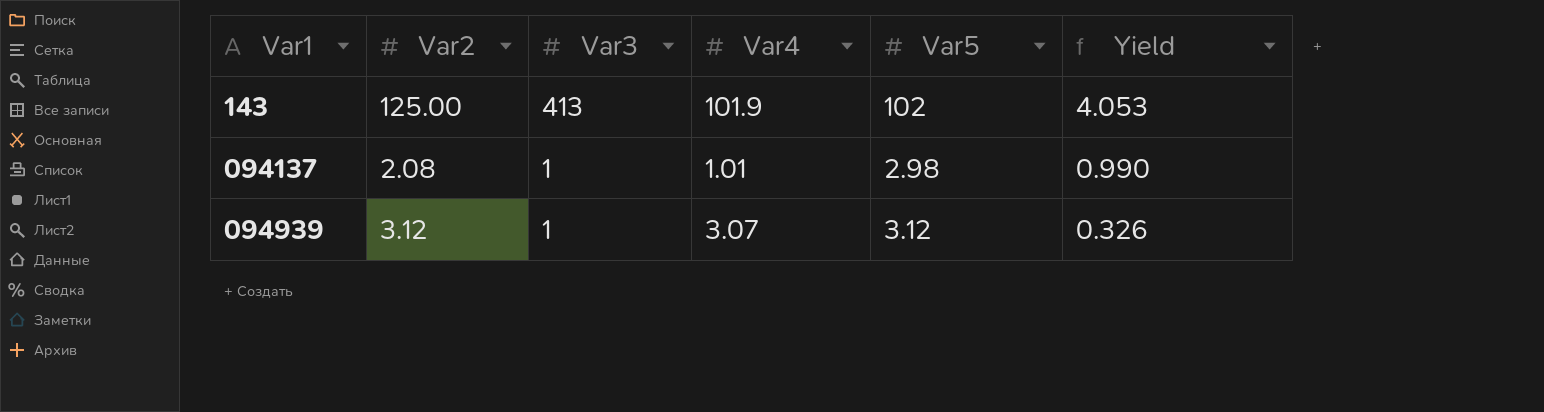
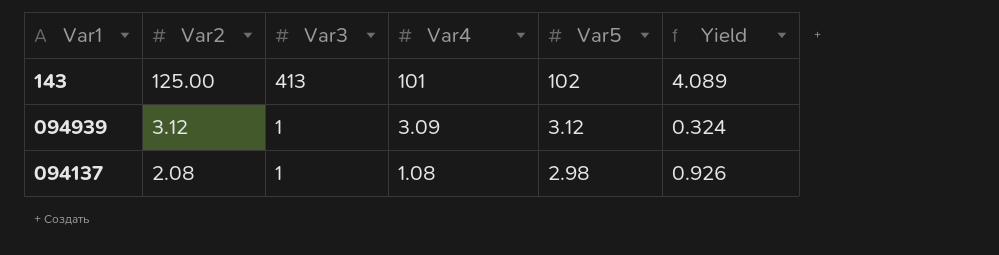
row order: Var1 ascending -> Var2 descending
143 | Var4: 101.9 -> 101
143 | Yield: 4.053 -> 4.089
094939 | Var4: 3.07 -> 3.09
094939 | Yield: 0.326 -> 0.324
094137 | Var4: 1.01 -> 1.08
094137 | Yield: 0.990 -> 0.926

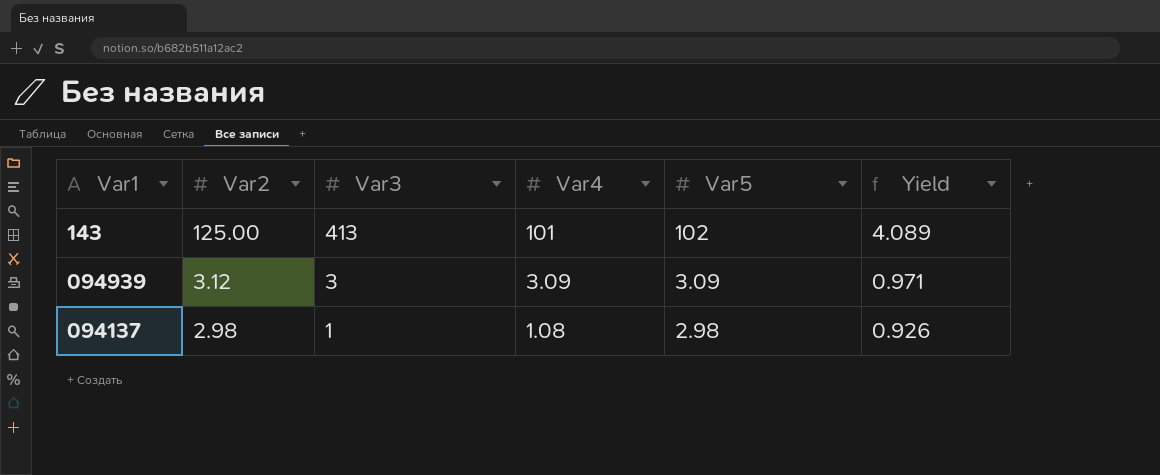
094939 | Var3: 1 -> 3
094939 | Var5: 3.12 -> 3.09
094939 | Yield: 0.324 -> 0.971
094137 | Var2: 2.08 -> 2.98

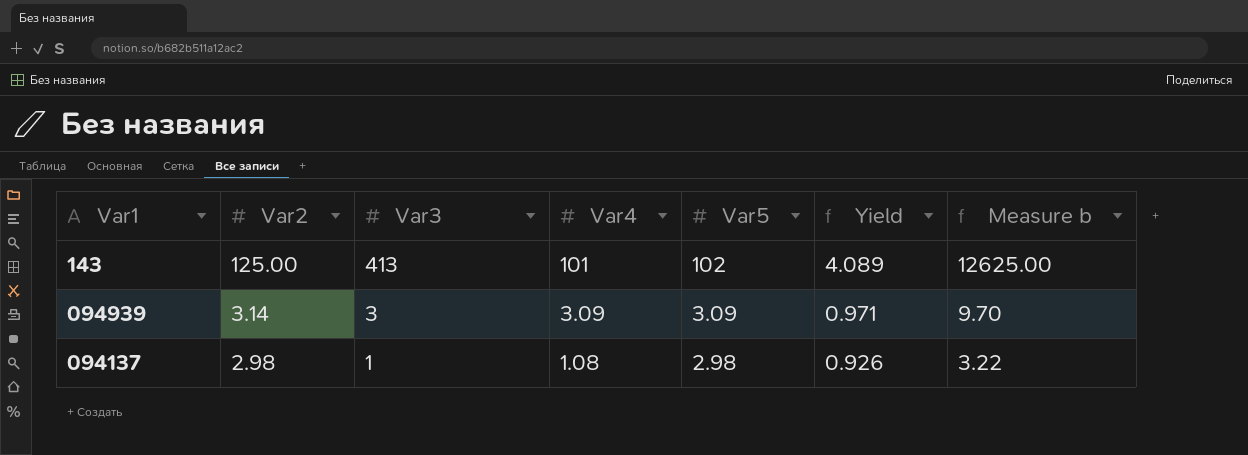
column Measure b | formula: none -> [Var2] * [Var4]
094939 | Var2: 3.12 -> 3.14

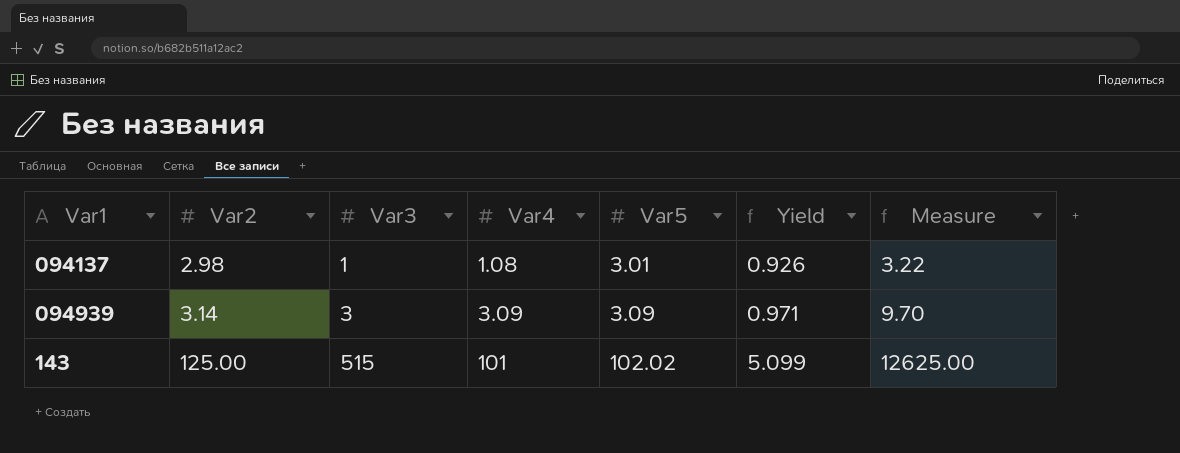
row order: Var2 descending -> Var2 ascending
column name: Measure b -> Measure
094137 | Var5: 2.98 -> 3.01
143 | Var3: 413 -> 515
143 | Var5: 102 -> 102.02
143 | Yield: 4.089 -> 5.099

